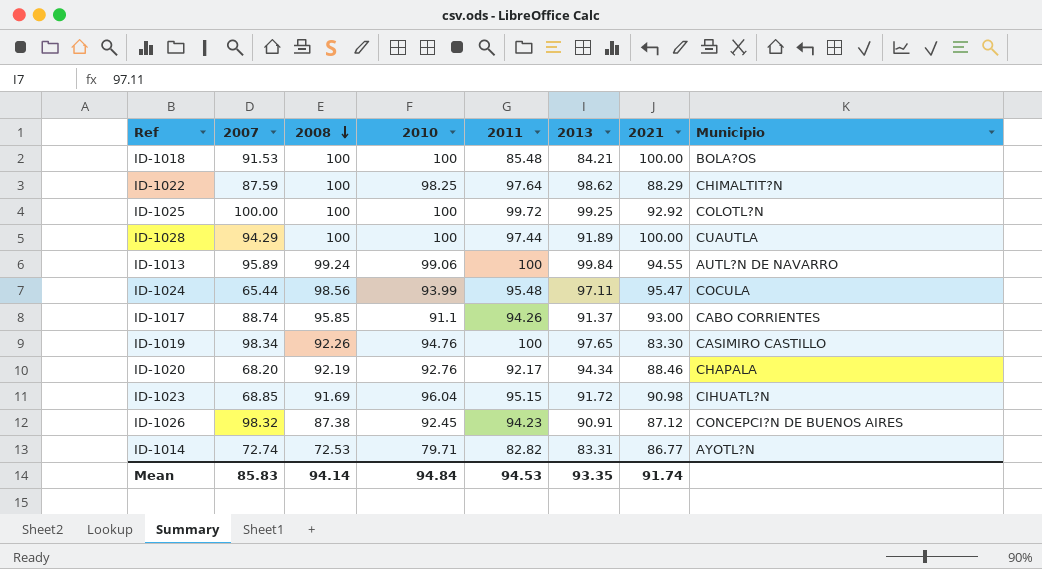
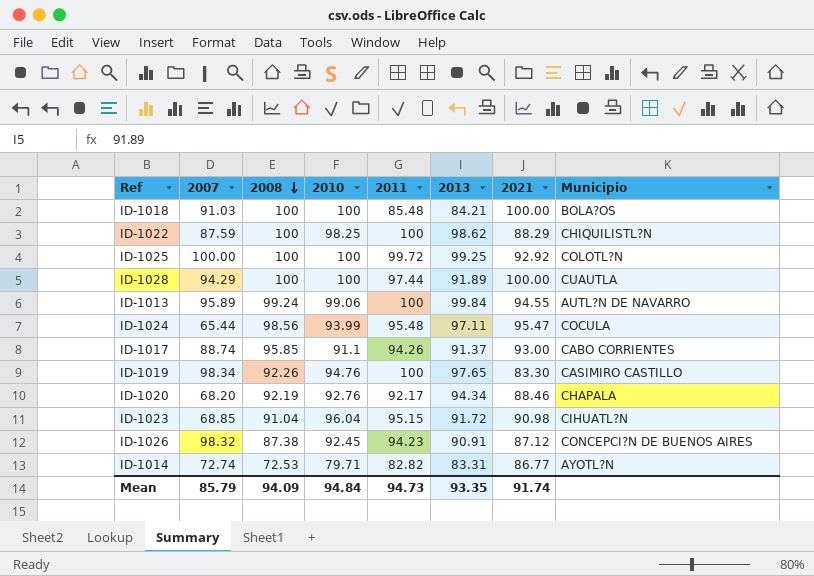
ID-1018 | 2007: 91.53 -> 91.03
ID-1022 | 2011: 97.64 -> 100
ID-1022 | Municipio: CHIMALTIT?N -> CHIQUILISTL?N
ID-1023 | 2008: 91.69 -> 91.04
Mean | 2007: 85.83 -> 85.79
Mean | 2008: 94.14 -> 94.09
Mean | 2011: 94.53 -> 94.73

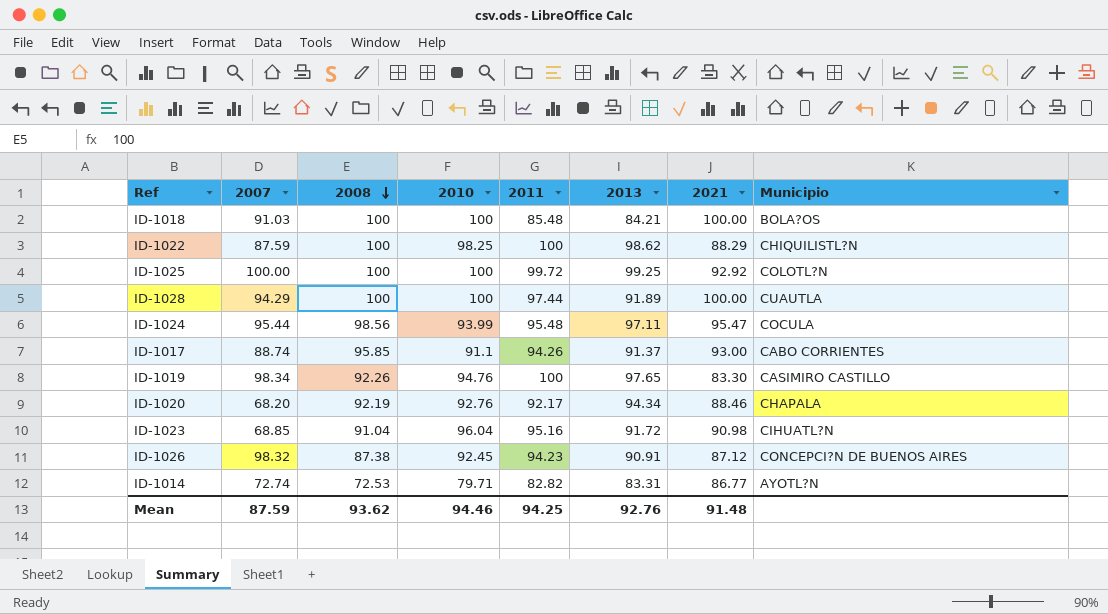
row ID-1013: 95.89 | 99.24 | 99.06 | 100 | 99.84 | 94.55 | AUTL?N DE NAVARRO -> none
ID-1024 | 2007: 65.44 -> 95.44
ID-1023 | 2011: 95.15 -> 95.16
Mean | 2007: 85.79 -> 87.59
Mean | 2008: 94.09 -> 93.62
Mean | 2010: 94.84 -> 94.46
Mean | 2011: 94.73 -> 94.25
Mean | 2013: 93.35 -> 92.76
Mean | 2021: 91.74 -> 91.48

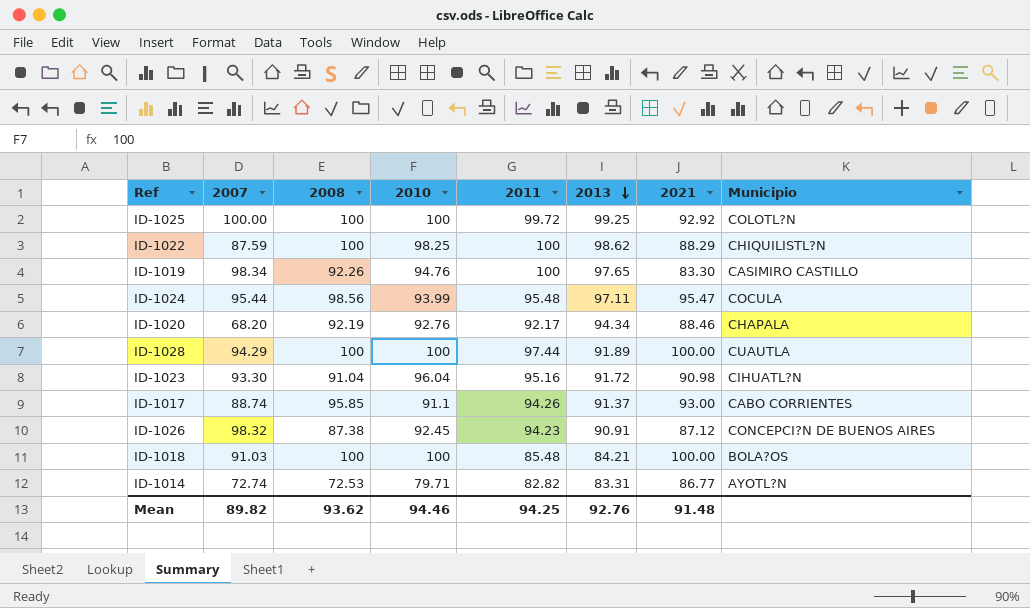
row order: 2008 descending -> 2013 descending
ID-1023 | 2007: 68.85 -> 93.30
Mean | 2007: 87.59 -> 89.82

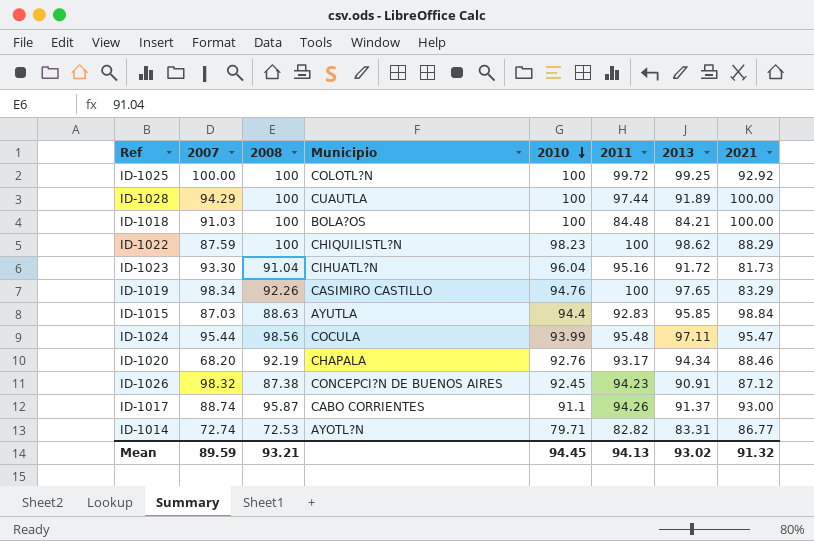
row order: 2013 descending -> 2010 descending
column Municipio | position: 8 -> 4
ID-1018 | 2011: 85.48 -> 84.48
ID-1022 | 2010: 98.25 -> 98.23
ID-1023 | 2021: 90.98 -> 81.73
ID-1019 | 2021: 83.30 -> 83.29
row ID-1015: none -> 87.03 | 88.63 | AYUTLA | 94.4 | 92.83 | 95.85 | 98.84
ID-1020 | 2011: 92.17 -> 93.17
ID-1017 | 2008: 95.85 -> 95.87
Mean | 2007: 89.82 -> 89.59
Mean | 2008: 93.62 -> 93.21
Mean | 2010: 94.46 -> 94.45
Mean | 2011: 94.25 -> 94.13
Mean | 2013: 92.76 -> 93.02
Mean | 2021: 91.48 -> 91.32

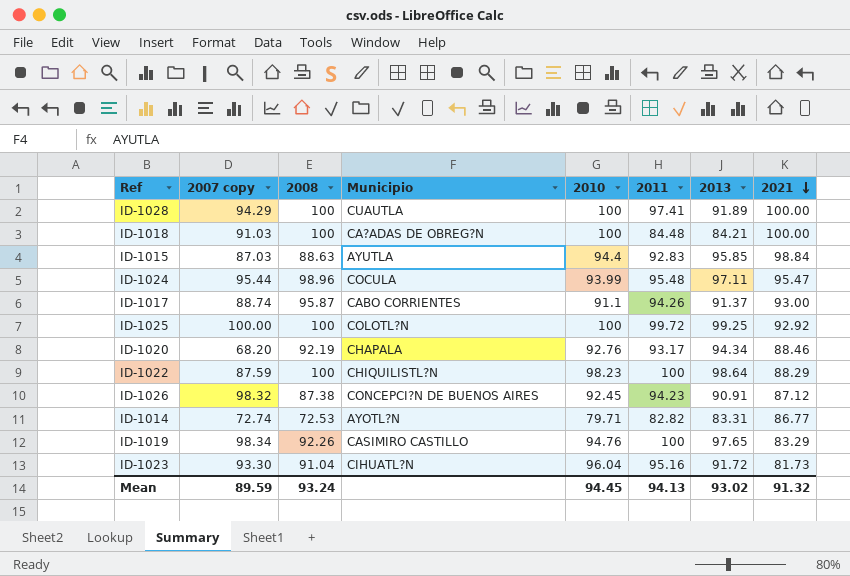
row order: 2010 descending -> 2021 descending
column name: 2007 -> 2007 copy
ID-1028 | 2011: 97.44 -> 97.41
ID-1018 | Municipio: BOLA?OS -> CA?ADAS DE OBREG?N
ID-1024 | 2008: 98.56 -> 98.96
ID-1022 | 2013: 98.62 -> 98.64
Mean | 2008: 93.21 -> 93.24

